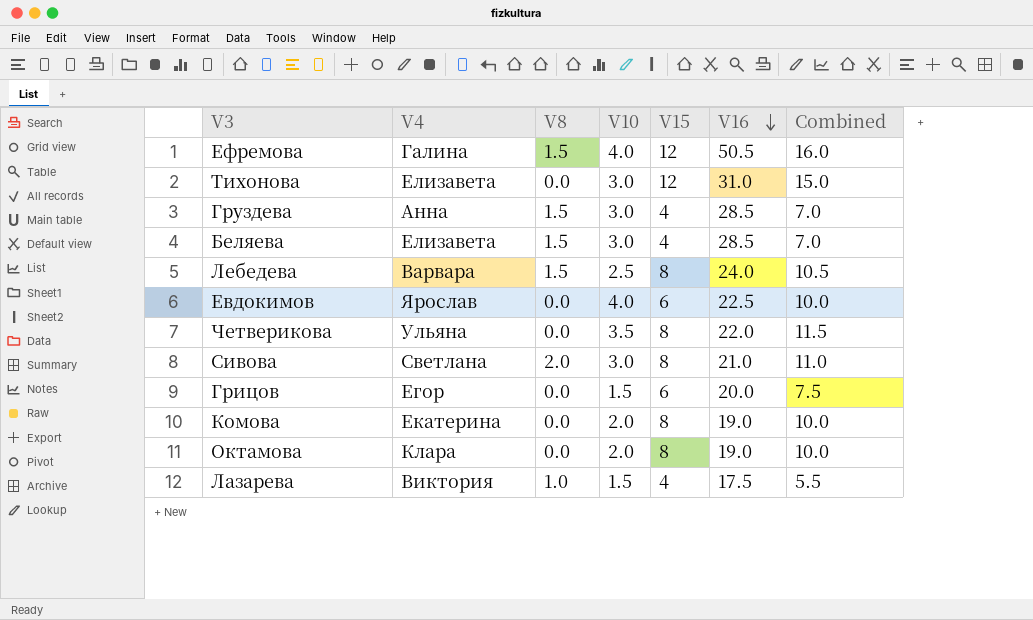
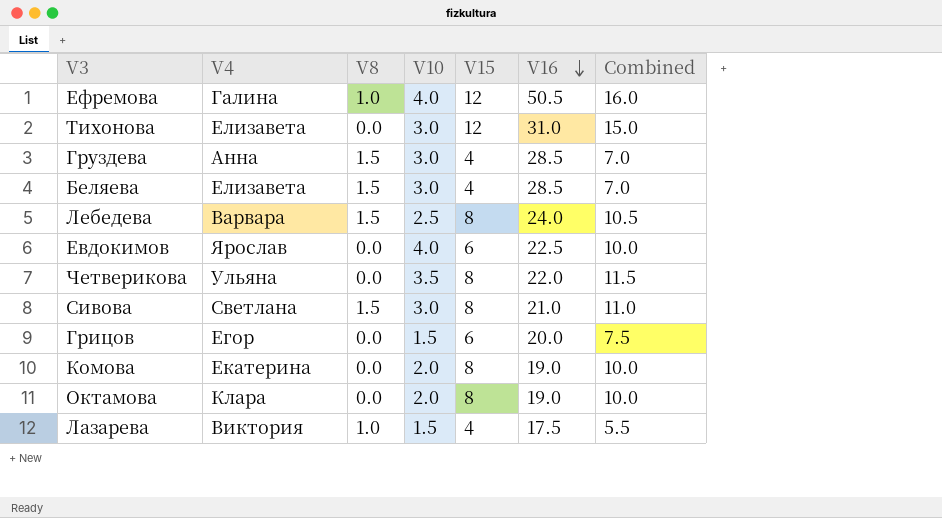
Ефремова | V8: 1.5 -> 1.0
Сивова | V8: 2.0 -> 1.5

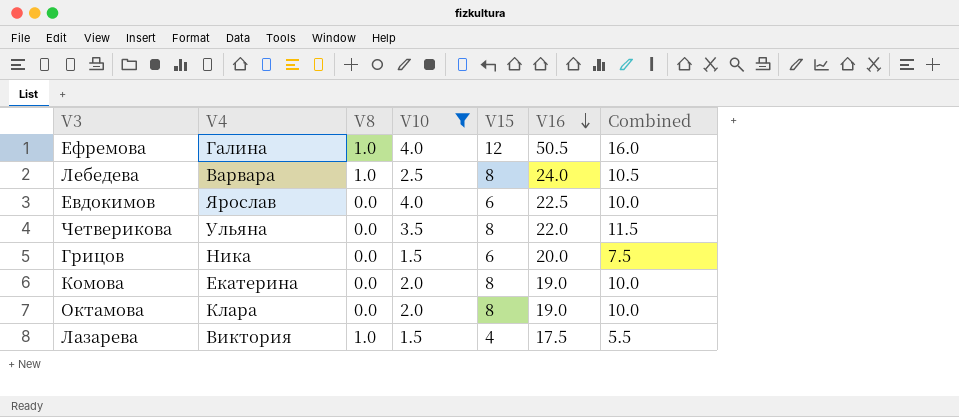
filter: none -> V10 != 3.0
Лебедева | V8: 1.5 -> 1.0
Грицов | V4: Егор -> Ника

